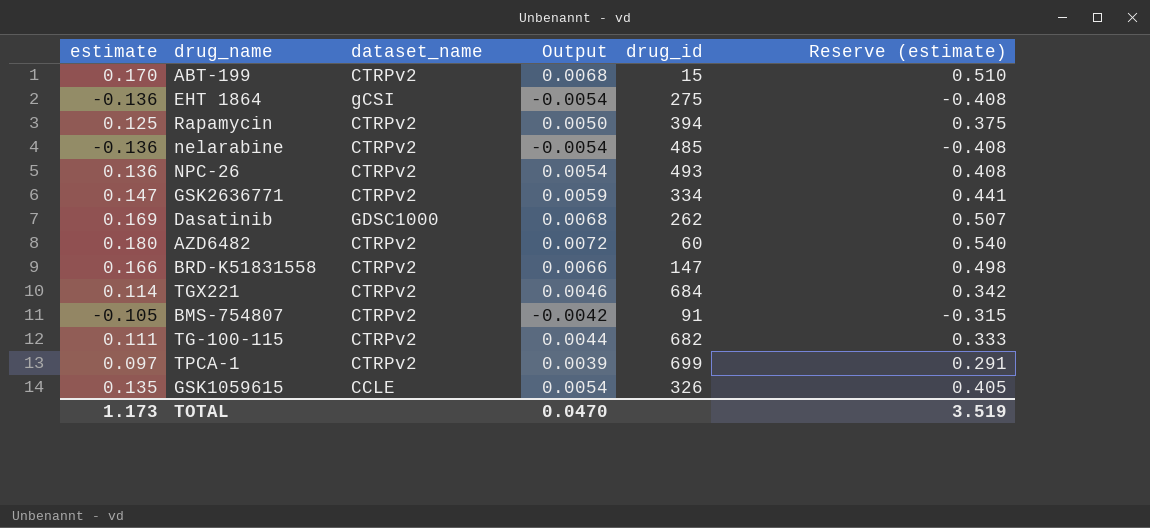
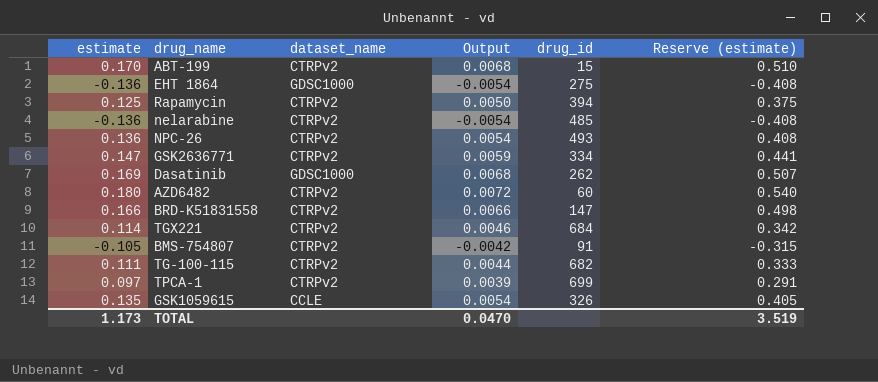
EHT 1864 | dataset_name: gCSI -> GDSC1000

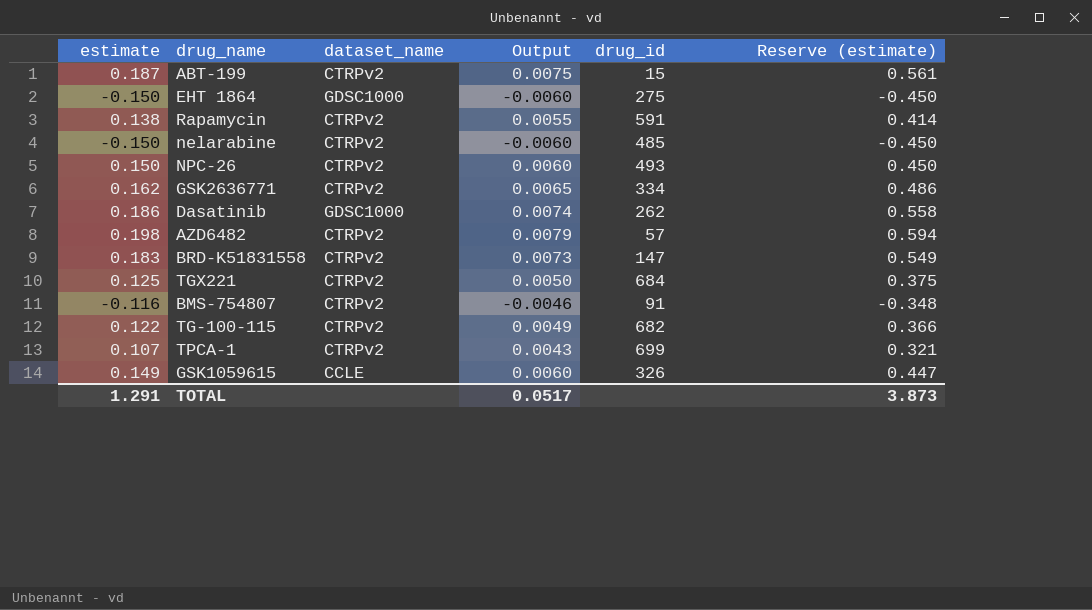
ABT-199 | estimate: 0.170 -> 0.187
ABT-199 | Output: 0.0068 -> 0.0075
ABT-199 | Reserve (estimate): 0.510 -> 0.561
EHT 1864 | estimate: -0.136 -> -0.150
EHT 1864 | Output: -0.0054 -> -0.0060
EHT 1864 | Reserve (estimate): -0.408 -> -0.450
Rapamycin | estimate: 0.125 -> 0.138
Rapamycin | Output: 0.0050 -> 0.0055
Rapamycin | drug_id: 394 -> 591
Rapamycin | Reserve (estimate): 0.375 -> 0.414
nelarabine | estimate: -0.136 -> -0.150
nelarabine | Output: -0.0054 -> -0.0060
nelarabine | Reserve (estimate): -0.408 -> -0.450
NPC-26 | estimate: 0.136 -> 0.150
NPC-26 | Output: 0.0054 -> 0.0060
NPC-26 | Reserve (estimate): 0.408 -> 0.450
GSK2636771 | estimate: 0.147 -> 0.162
GSK2636771 | Output: 0.0059 -> 0.0065
GSK2636771 | Reserve (estimate): 0.441 -> 0.486
Dasatinib | estimate: 0.169 -> 0.186
Dasatinib | Output: 0.0068 -> 0.0074
Dasatinib | Reserve (estimate): 0.507 -> 0.558
AZD6482 | estimate: 0.180 -> 0.198
AZD6482 | Output: 0.0072 -> 0.0079
AZD6482 | drug_id: 60 -> 57
AZD6482 | Reserve (estimate): 0.540 -> 0.594
BRD-K51831558 | estimate: 0.166 -> 0.183
BRD-K51831558 | Output: 0.0066 -> 0.0073
BRD-K51831558 | Reserve (estimate): 0.498 -> 0.549
TGX221 | estimate: 0.114 -> 0.125
TGX221 | Output: 0.0046 -> 0.0050
TGX221 | Reserve (estimate): 0.342 -> 0.375
BMS-754807 | estimate: -0.105 -> -0.116
BMS-754807 | Output: -0.0042 -> -0.0046
BMS-754807 | Reserve (estimate): -0.315 -> -0.348
TG-100-115 | estimate: 0.111 -> 0.122
TG-100-115 | Output: 0.0044 -> 0.0049
TG-100-115 | Reserve (estimate): 0.333 -> 0.366
TPCA-1 | estimate: 0.097 -> 0.107
TPCA-1 | Output: 0.0039 -> 0.0043
TPCA-1 | Reserve (estimate): 0.291 -> 0.321
GSK1059615 | estimate: 0.135 -> 0.149
GSK1059615 | Output: 0.0054 -> 0.0060
GSK1059615 | Reserve (estimate): 0.405 -> 0.447
TOTAL | estimate: 1.173 -> 1.291
TOTAL | Output: 0.0470 -> 0.0517
TOTAL | Reserve (estimate): 3.519 -> 3.873

